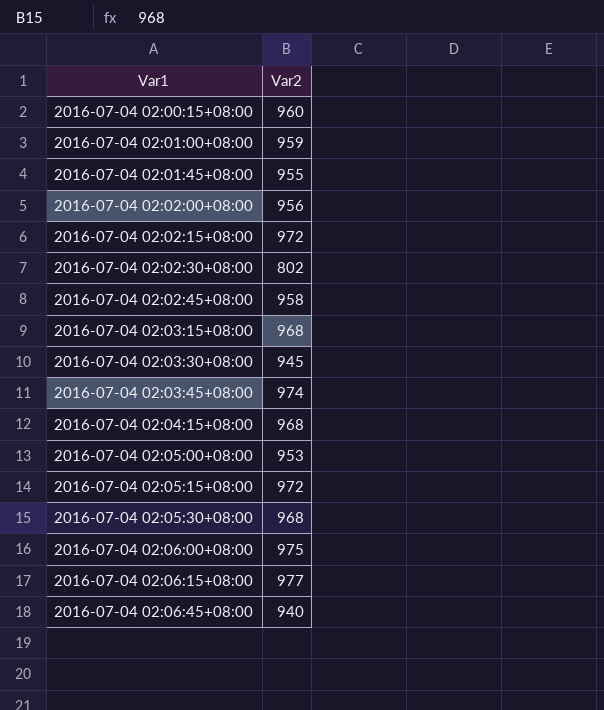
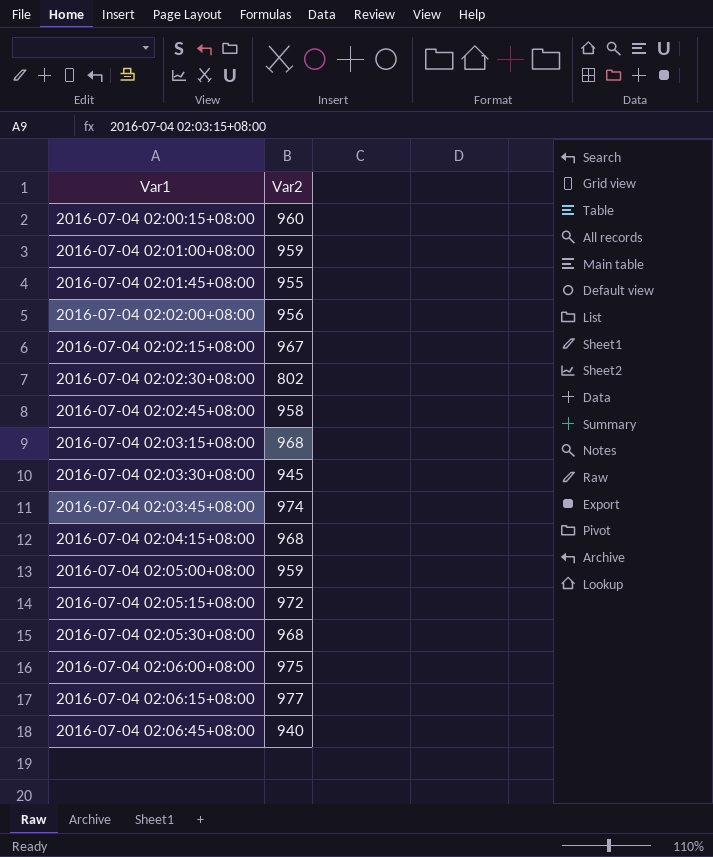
2016-07-04 02:02:15+08:00 | Var2: 972 -> 967
2016-07-04 02:05:00+08:00 | Var2: 953 -> 959

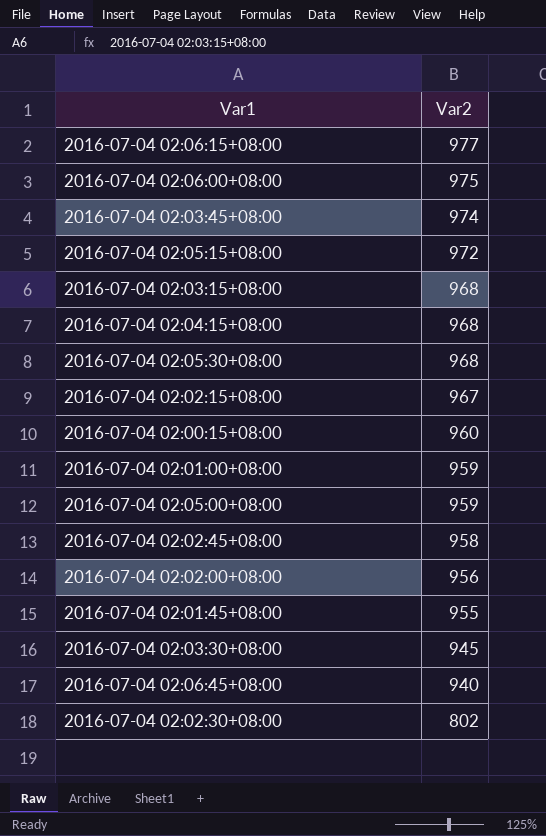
row order: Var1 ascending -> Var2 descending

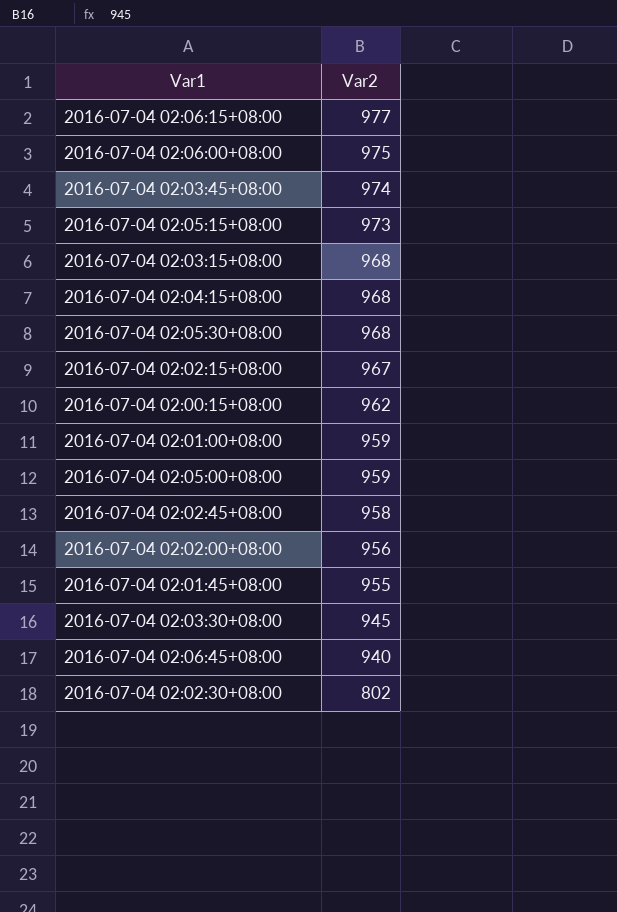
2016-07-04 02:05:15+08:00 | Var2: 972 -> 973
2016-07-04 02:00:15+08:00 | Var2: 960 -> 962

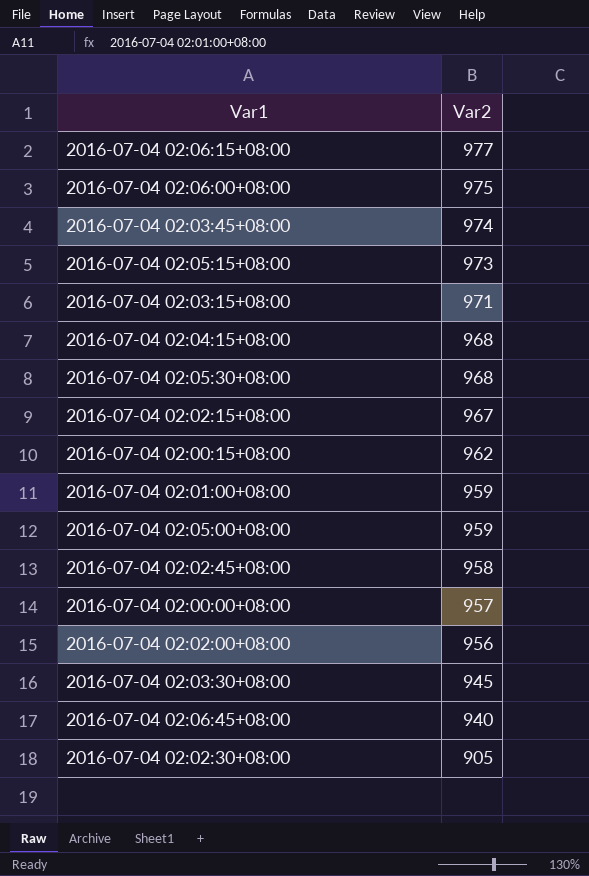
row 2016-07-04 02:01:45+08:00: 955 -> none
2016-07-04 02:03:15+08:00 | Var2: 968 -> 971
row 2016-07-04 02:00:00+08:00: none -> 957
2016-07-04 02:02:30+08:00 | Var2: 802 -> 905

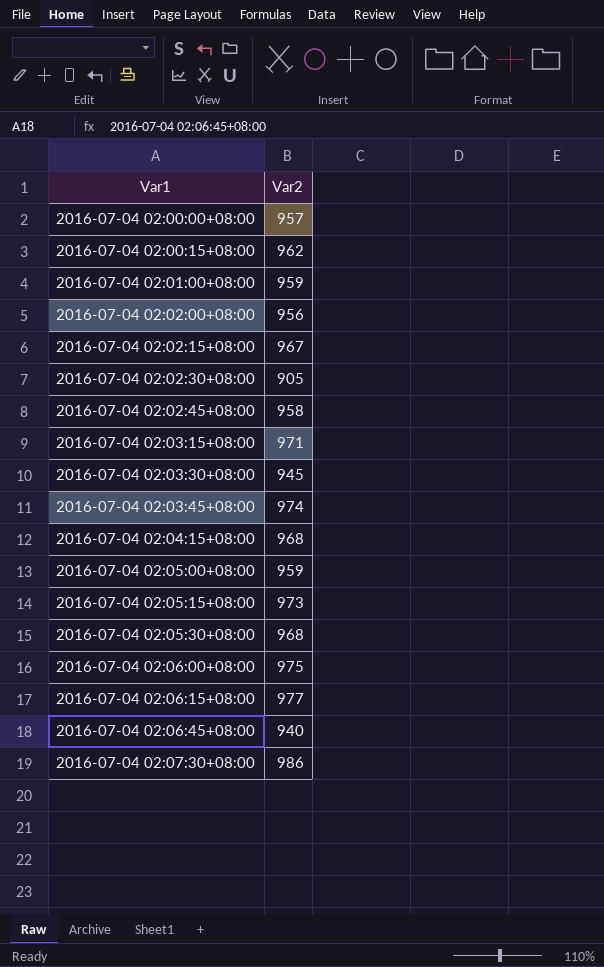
row order: Var2 descending -> Var1 ascending
row 2016-07-04 02:07:30+08:00: none -> 986

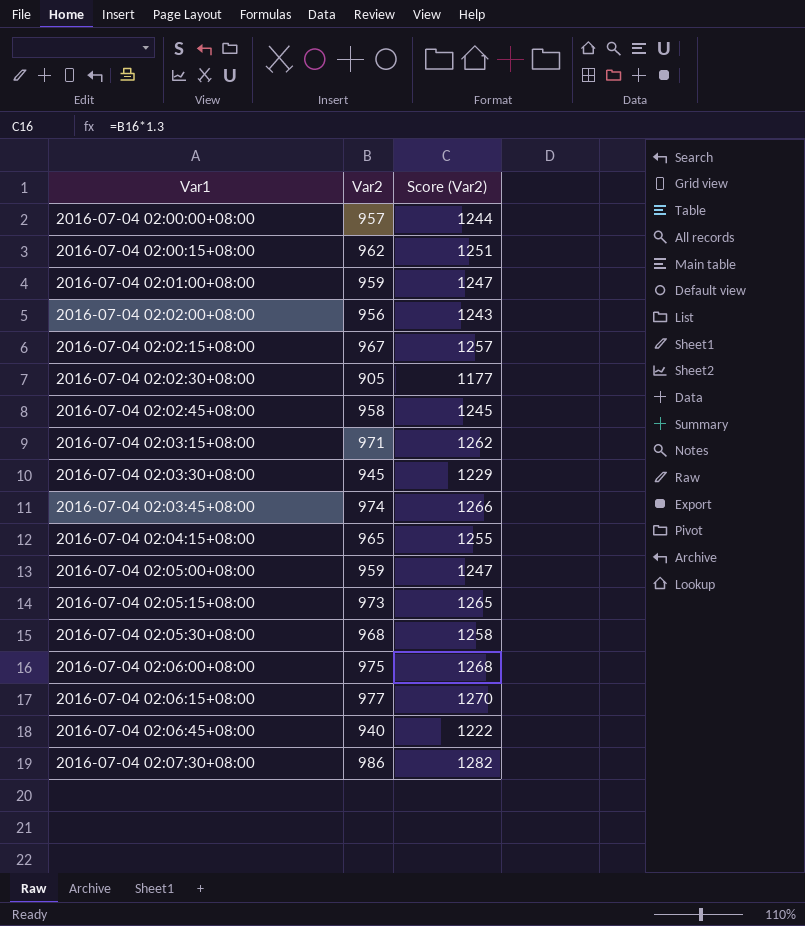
column Score (Var2) | formula: none -> [Var2] * 1.3
2016-07-04 02:04:15+08:00 | Var2: 968 -> 965

